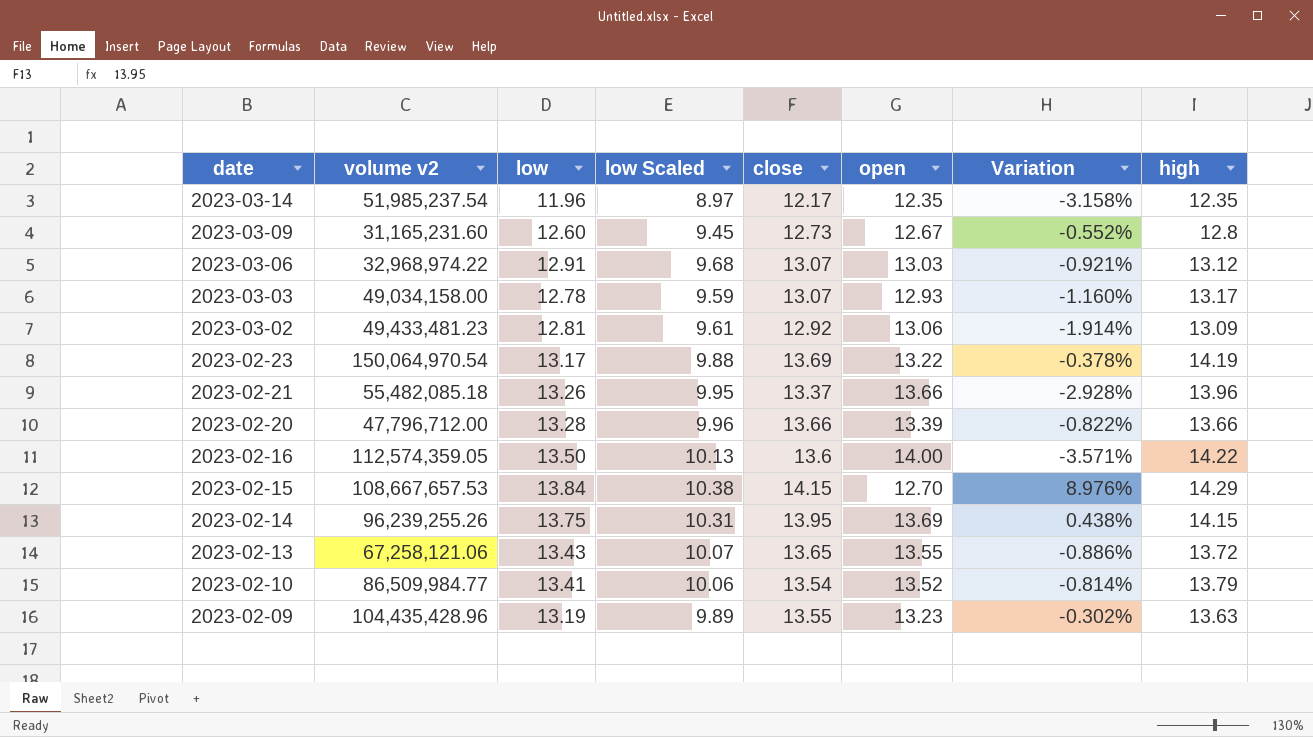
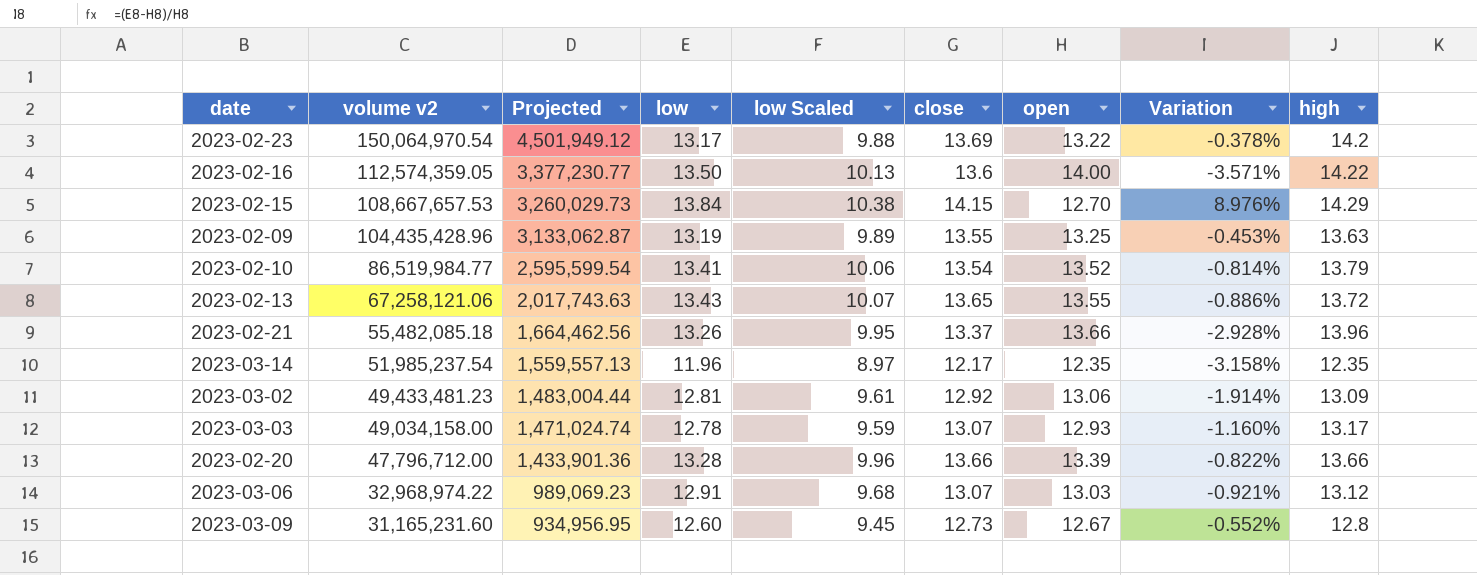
row order: date descending -> volume v2 descending
column Projected | formula: none -> [volume v2] * 0.03
row 2023-02-14: 96,239,255.26 | 13.75 | 10.31 | 13.95 | 13.69 | 0.438% | 14.15 -> none
2023-02-23 | high: 14.19 -> 14.2
2023-02-09 | open: 13.23 -> 13.25
2023-02-09 | Variation: -0.302% -> -0.453%
2023-02-10 | volume v2: 86,509,984.77 -> 86,519,984.77

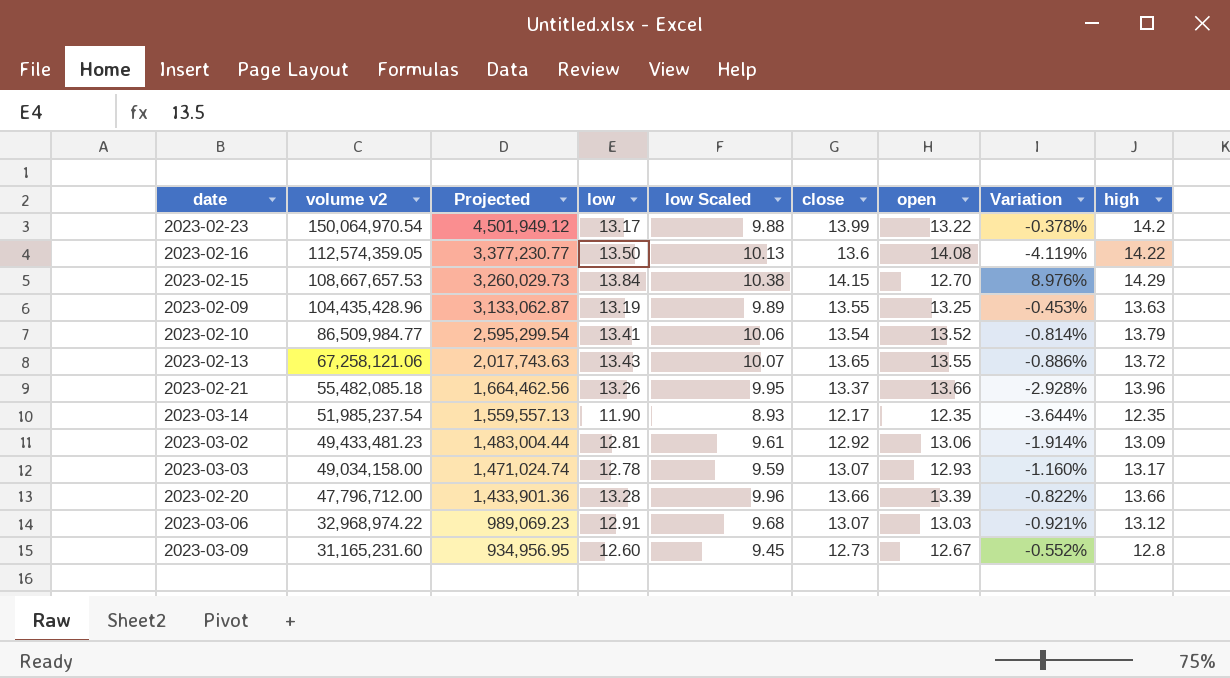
2023-02-23 | close: 13.69 -> 13.99
2023-02-16 | open: 14.00 -> 14.08
2023-02-16 | Variation: -3.571% -> -4.119%
2023-02-10 | volume v2: 86,519,984.77 -> 86,509,984.77
2023-02-10 | Projected: 2,595,599.54 -> 2,595,299.54
2023-03-14 | low: 11.96 -> 11.90
2023-03-14 | low Scaled: 8.97 -> 8.93
2023-03-14 | Variation: -3.158% -> -3.644%

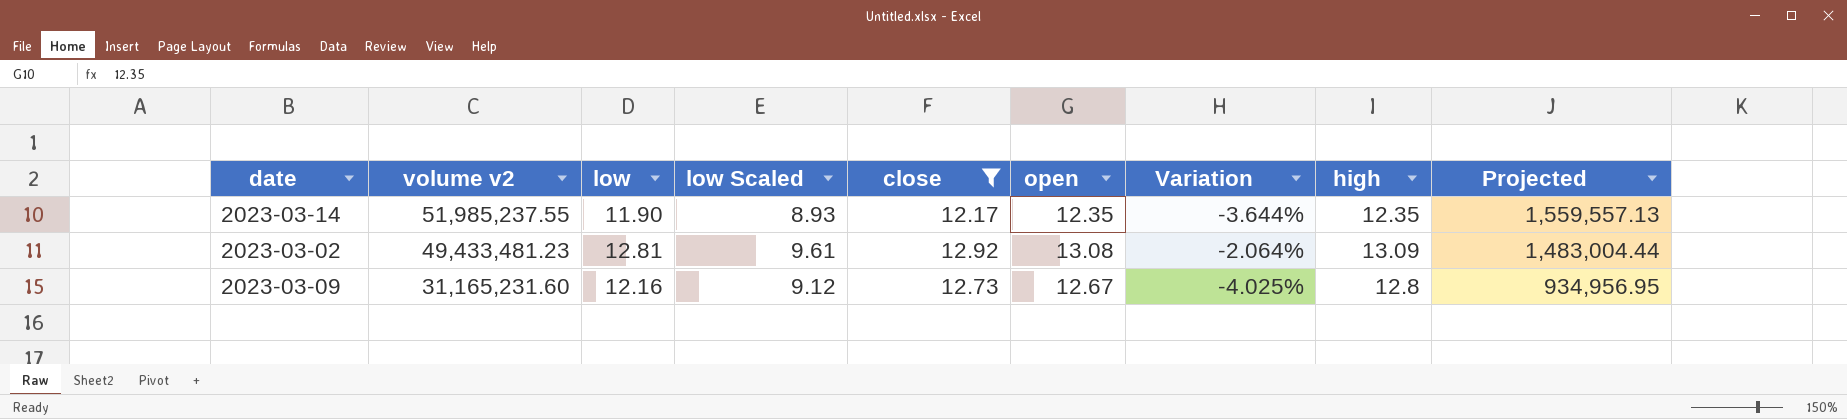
filter: none -> close <= 12.92
column Projected | position: 3 -> 9
2023-03-14 | volume v2: 51,985,237.54 -> 51,985,237.55
2023-03-02 | open: 13.06 -> 13.08
2023-03-02 | Variation: -1.914% -> -2.064%
2023-03-09 | low: 12.60 -> 12.16
2023-03-09 | low Scaled: 9.45 -> 9.12
2023-03-09 | Variation: -0.552% -> -4.025%

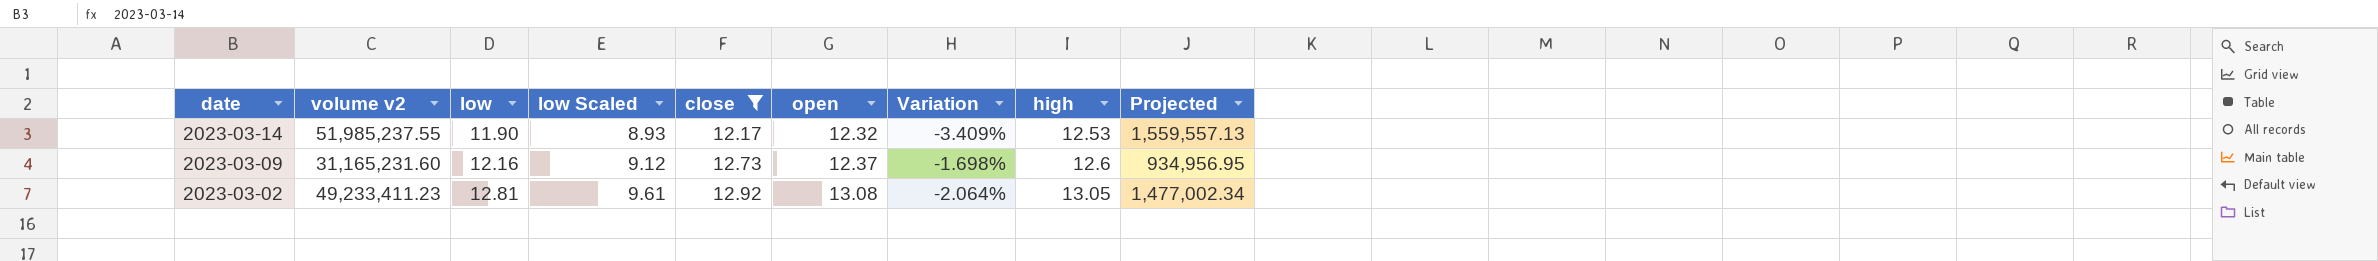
row order: volume v2 descending -> date descending
2023-03-14 | open: 12.35 -> 12.32
2023-03-14 | Variation: -3.644% -> -3.409%
2023-03-14 | high: 12.35 -> 12.53
2023-03-09 | open: 12.67 -> 12.37
2023-03-09 | Variation: -4.025% -> -1.698%
2023-03-09 | high: 12.8 -> 12.6
2023-03-02 | volume v2: 49,433,481.23 -> 49,233,411.23
2023-03-02 | high: 13.09 -> 13.05
2023-03-02 | Projected: 1,483,004.44 -> 1,477,002.34

